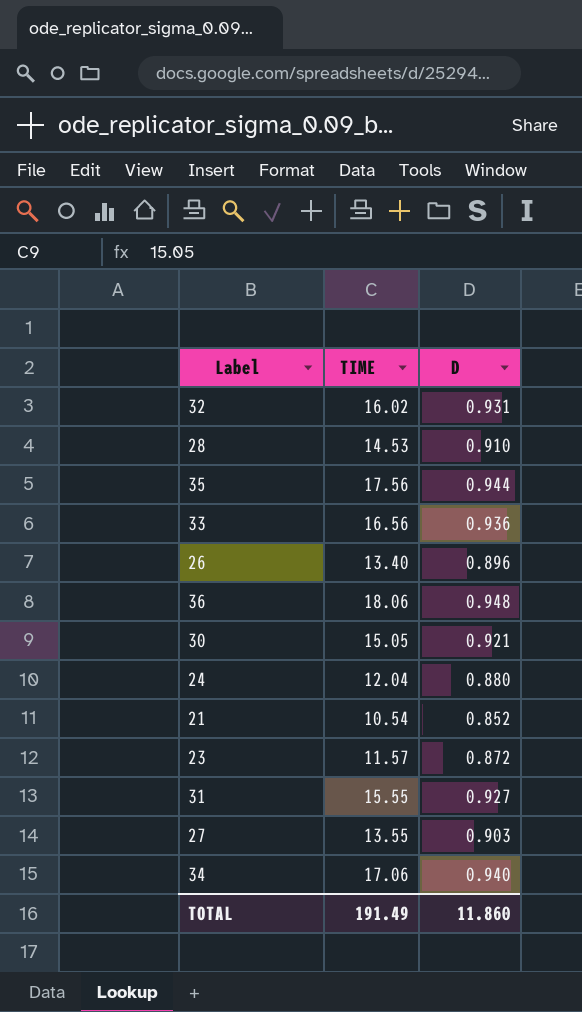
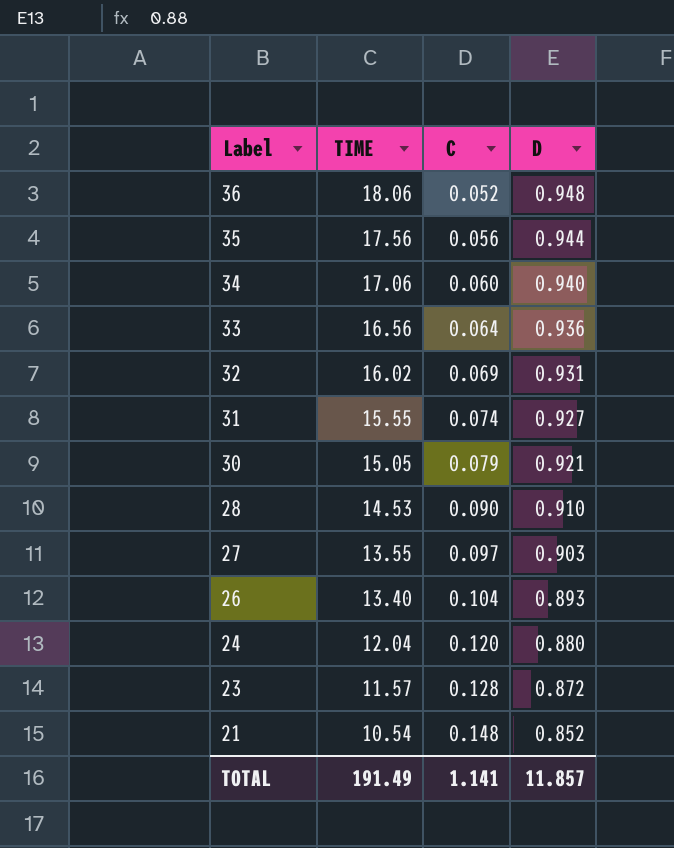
row order: none -> Label descending
column C | position: none -> 3
26 | D: 0.896 -> 0.893
TOTAL | D: 11.860 -> 11.857

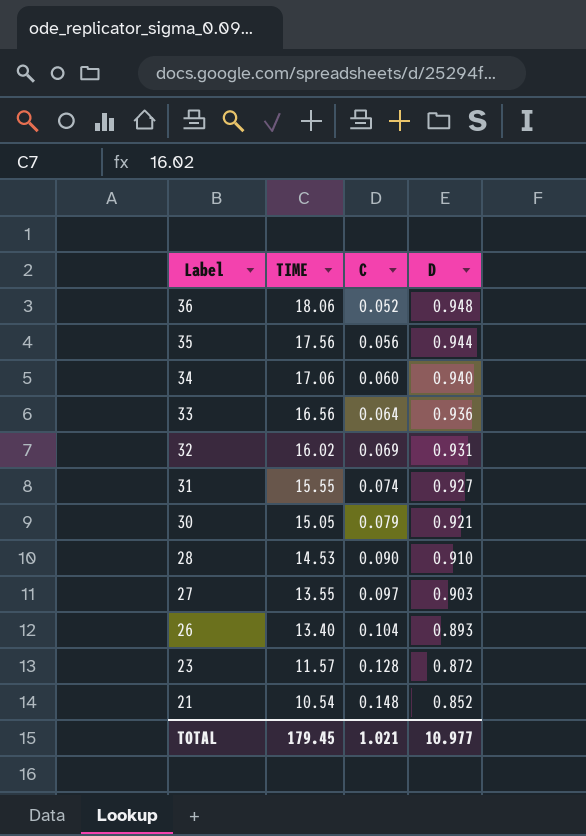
row 24: 12.04 | 0.120 | 0.880 -> none
TOTAL | TIME: 191.49 -> 179.45
TOTAL | C: 1.141 -> 1.021
TOTAL | D: 11.857 -> 10.977

